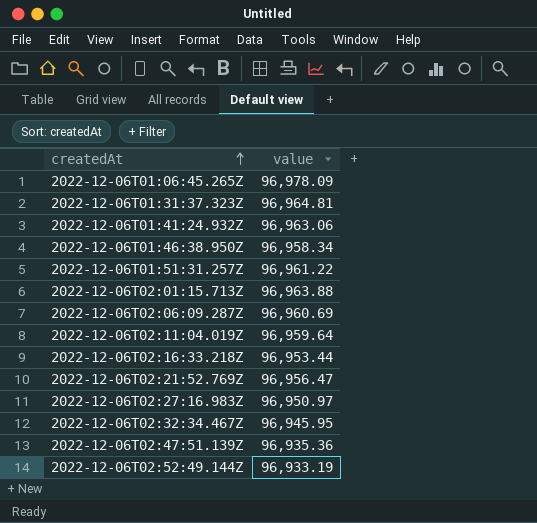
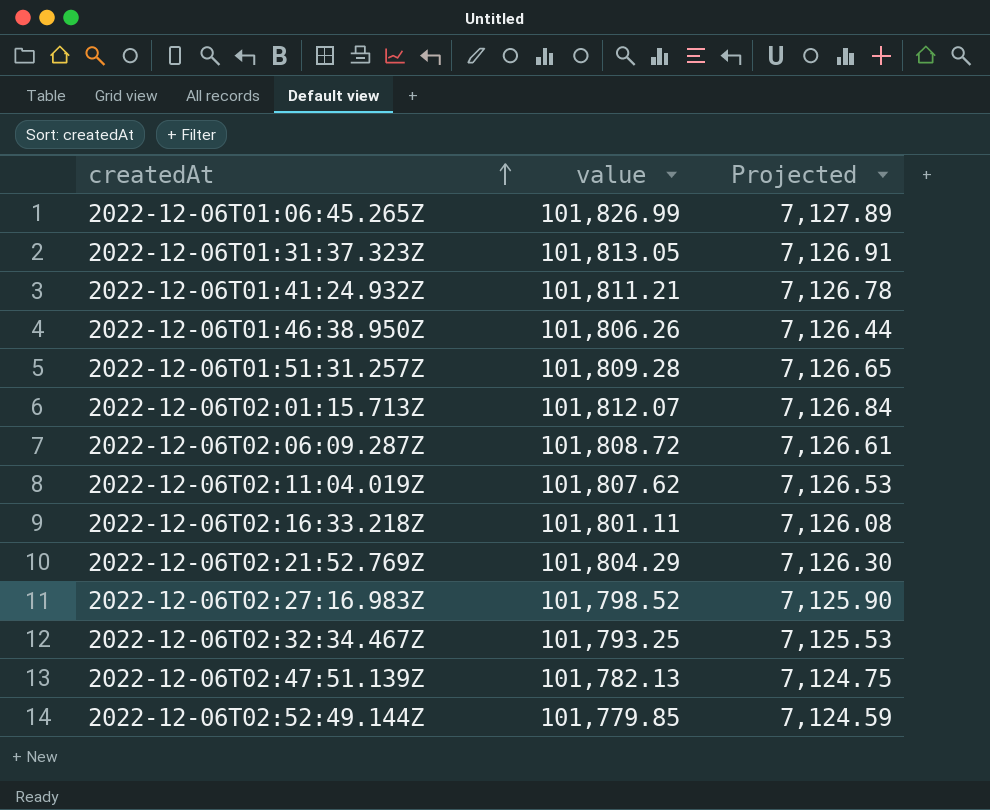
column Projected | formula: none -> [value] * 0.07
2022-12-06T01:06:45.265Z | value: 96,978.09 -> 101,826.99
2022-12-06T01:31:37.323Z | value: 96,964.81 -> 101,813.05
2022-12-06T01:41:24.932Z | value: 96,963.06 -> 101,811.21
2022-12-06T01:46:38.950Z | value: 96,958.34 -> 101,806.26
2022-12-06T01:51:31.257Z | value: 96,961.22 -> 101,809.28
2022-12-06T02:01:15.713Z | value: 96,963.88 -> 101,812.07
2022-12-06T02:06:09.287Z | value: 96,960.69 -> 101,808.72
2022-12-06T02:11:04.019Z | value: 96,959.64 -> 101,807.62
2022-12-06T02:16:33.218Z | value: 96,953.44 -> 101,801.11
2022-12-06T02:21:52.769Z | value: 96,956.47 -> 101,804.29
2022-12-06T02:27:16.983Z | value: 96,950.97 -> 101,798.52
2022-12-06T02:32:34.467Z | value: 96,945.95 -> 101,793.25
2022-12-06T02:47:51.139Z | value: 96,935.36 -> 101,782.13
2022-12-06T02:52:49.144Z | value: 96,933.19 -> 101,779.85

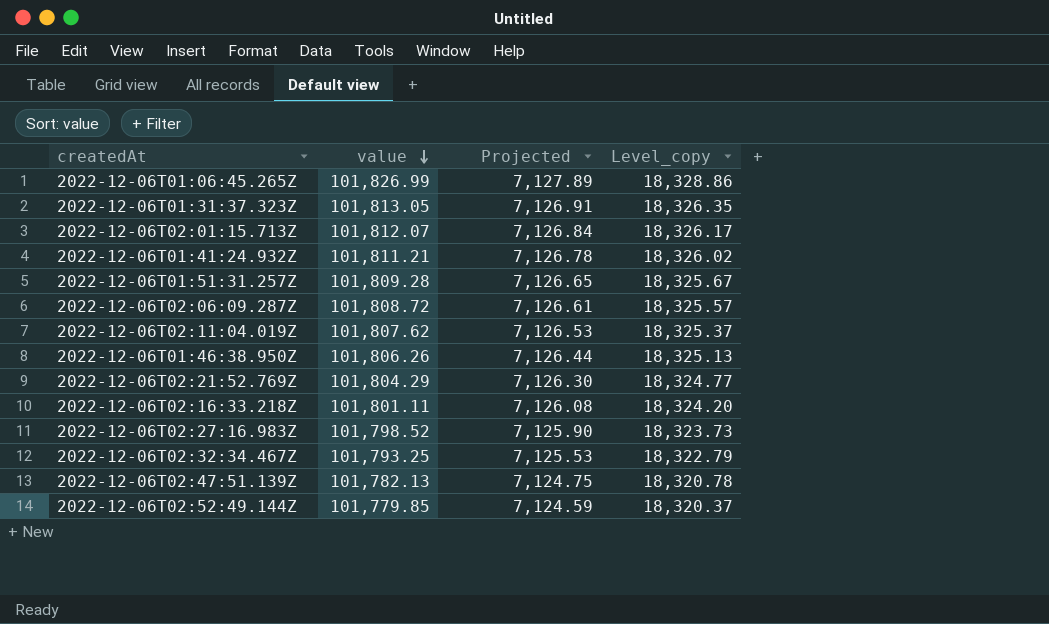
row order: createdAt ascending -> value descending
column Level_copy | formula: none -> [value] * 0.18

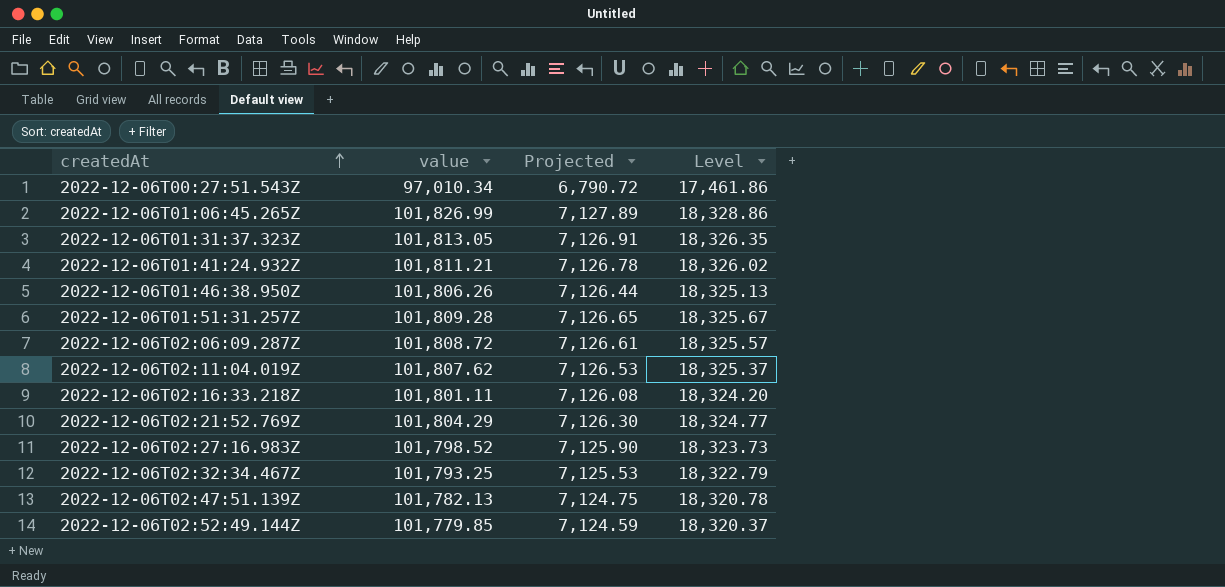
row order: value descending -> createdAt ascending
column name: Level_copy -> Level
row 2022-12-06T02:01:15.713Z: 101,812.07 | 7,126.84 | 18,326.17 -> none
row 2022-12-06T00:27:51.543Z: none -> 97,010.34 | 6,790.72 | 17,461.86

